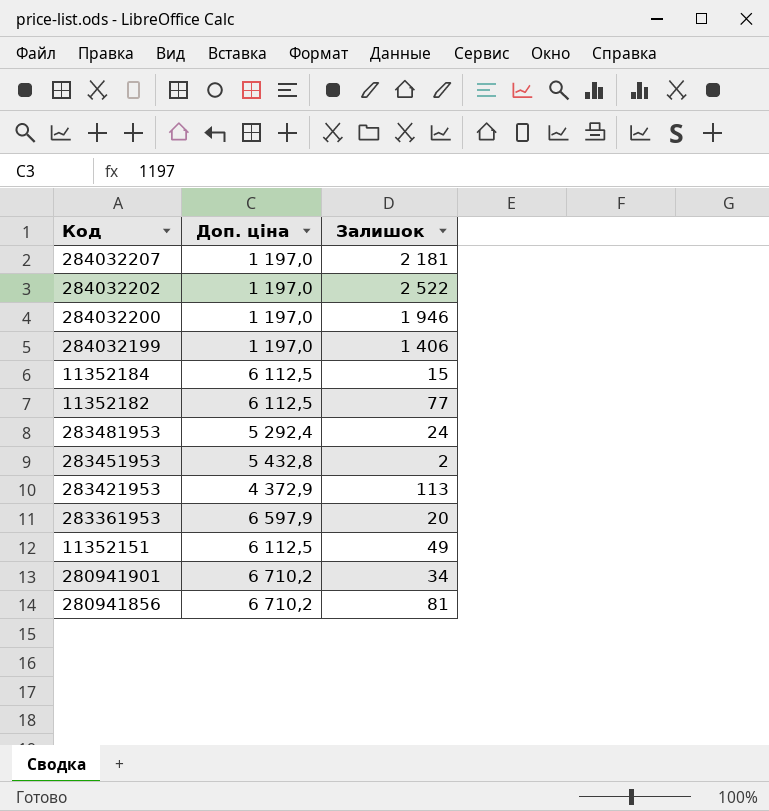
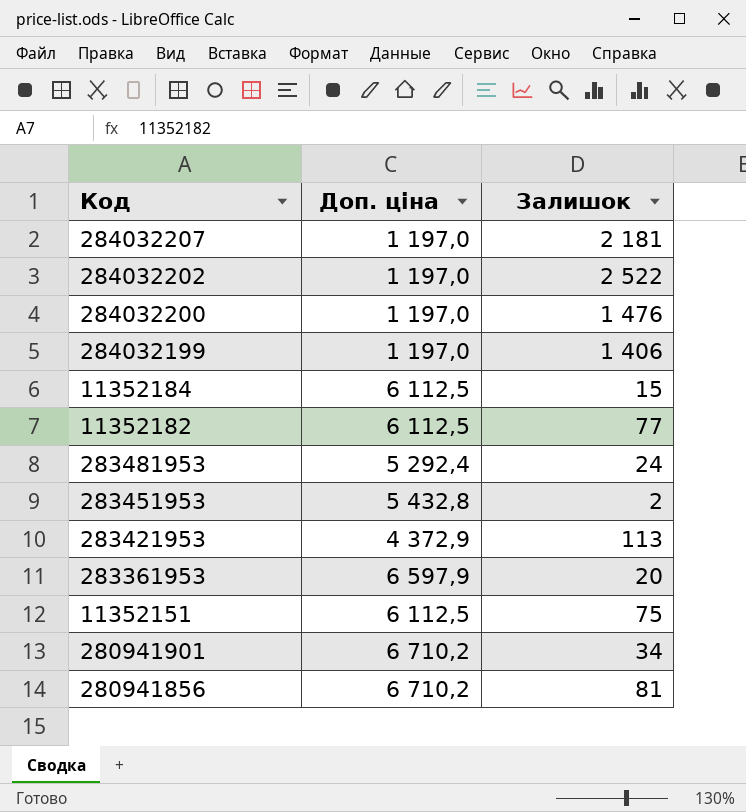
284032200 | Залишок: 1 946 -> 1 476
11352151 | Залишок: 49 -> 75

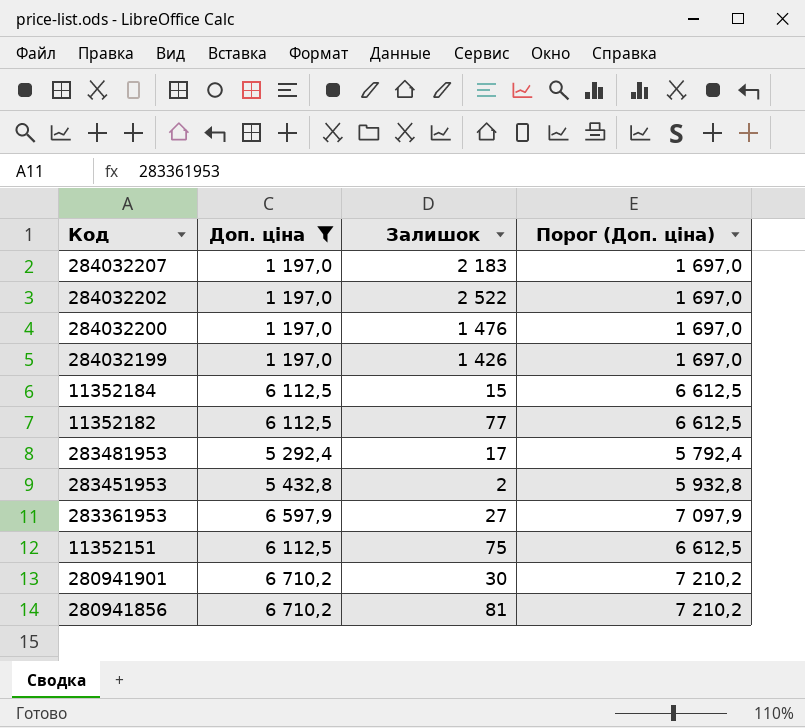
filter: none -> Доп. ціна != 4 372,9
column Порог (Доп. ціна) | formula: none -> [Доп. ціна] + 500
284032207 | Залишок: 2 181 -> 2 183
284032199 | Залишок: 1 406 -> 1 426
283481953 | Залишок: 24 -> 17
283361953 | Залишок: 20 -> 27
280941901 | Залишок: 34 -> 30

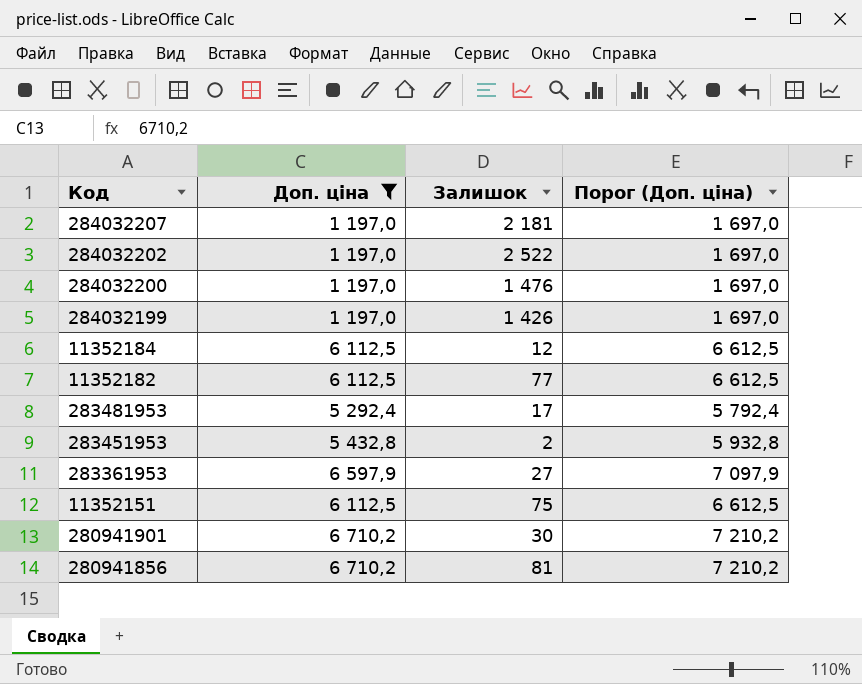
284032207 | Залишок: 2 183 -> 2 181
11352184 | Залишок: 15 -> 12

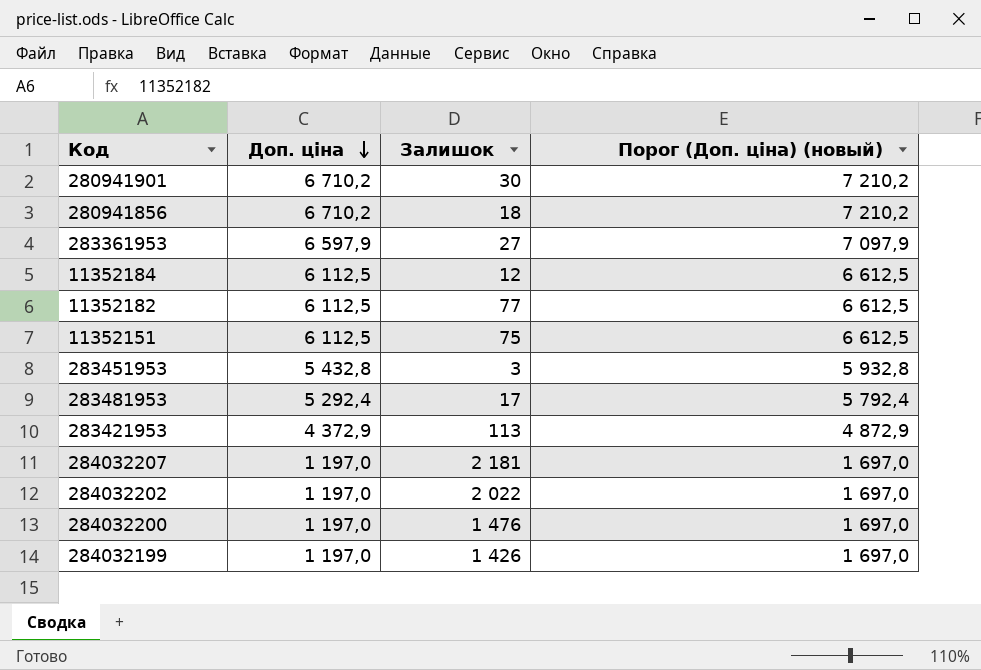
filter: Доп. ціна != 4 372,9 -> none
row order: none -> Доп. ціна descending
column name: Порог (Доп. ціна) -> Порог (Доп. ціна) (новый)
280941856 | Залишок: 81 -> 18
283451953 | Залишок: 2 -> 3
284032202 | Залишок: 2 522 -> 2 022

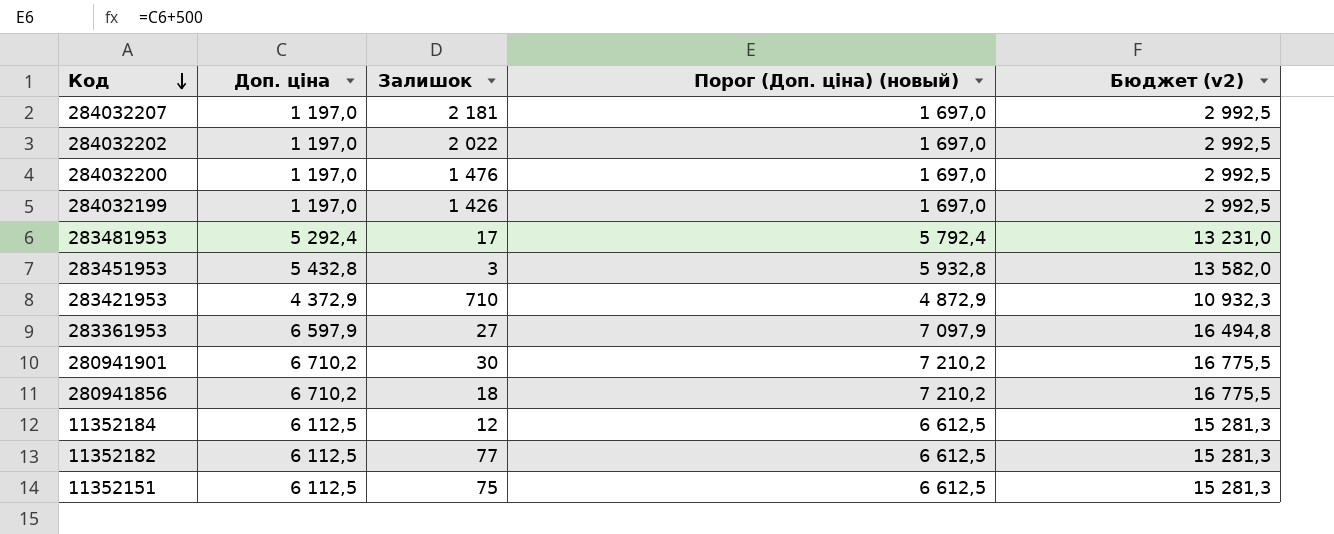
row order: Доп. ціна descending -> Код descending
column Бюджет (v2) | formula: none -> [Доп. ціна] * 2,5
283421953 | Залишок: 113 -> 710

